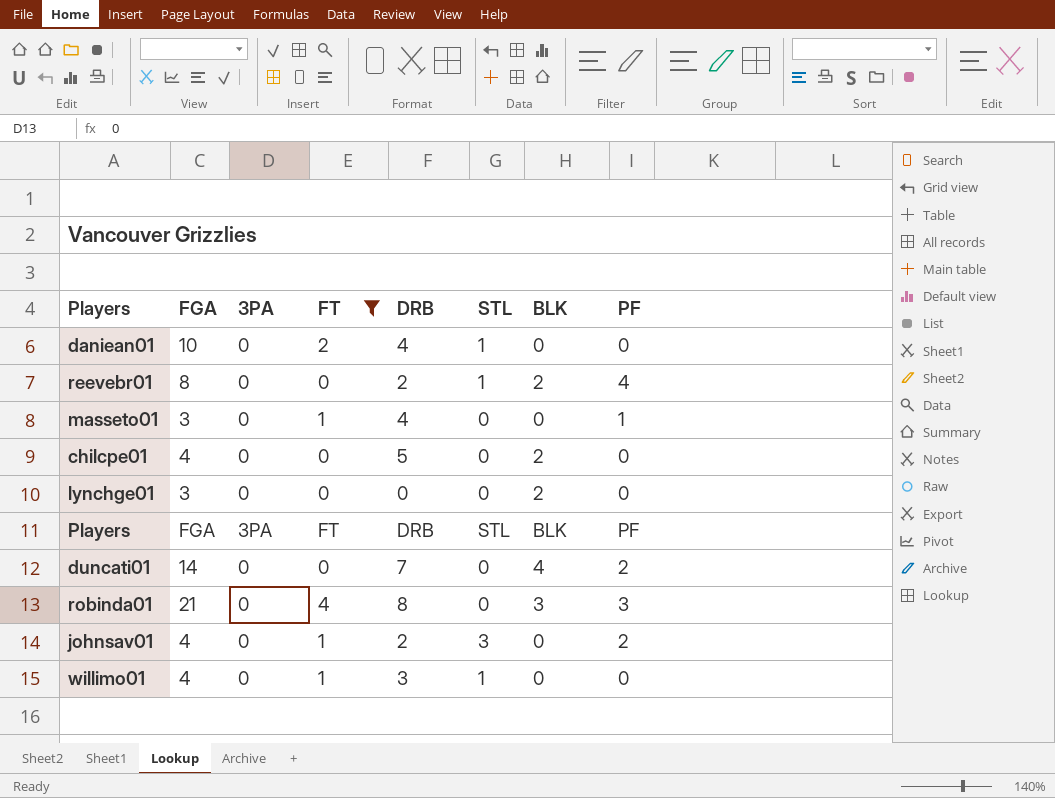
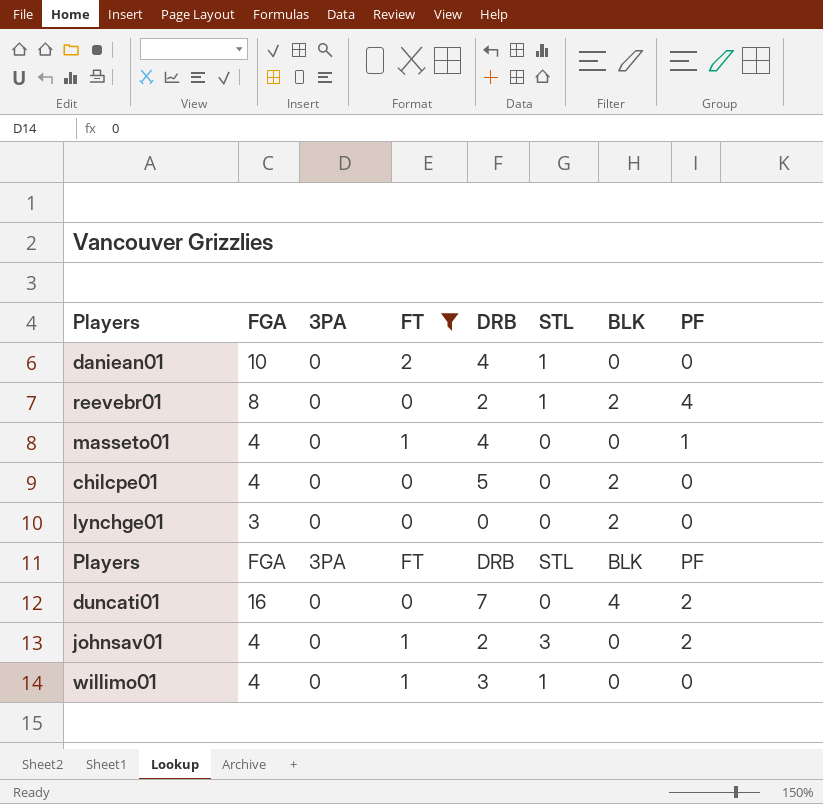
row robinda01: 21 | 0 | 4 | 8 | 0 | 3 | 3 -> none
masseto01 | FGA: 3 -> 4
duncati01 | FGA: 14 -> 16

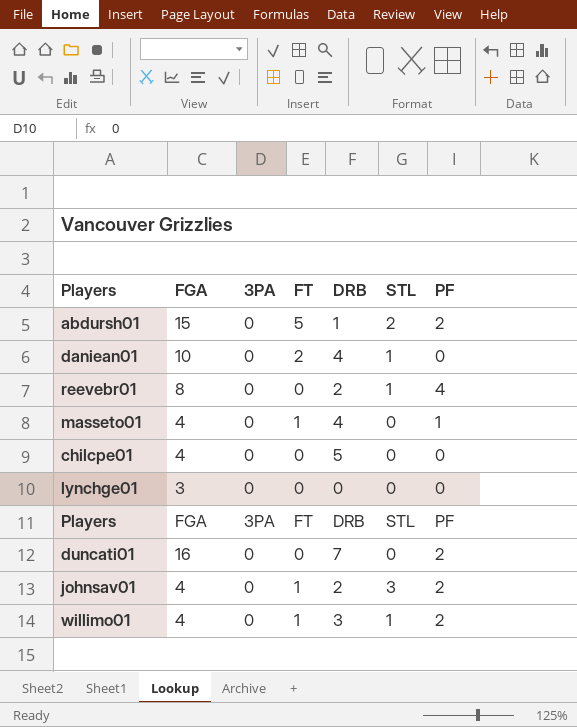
filter: FT != 5 -> none
column BLK | position: 7 -> none
willimo01 | PF: 0 -> 2

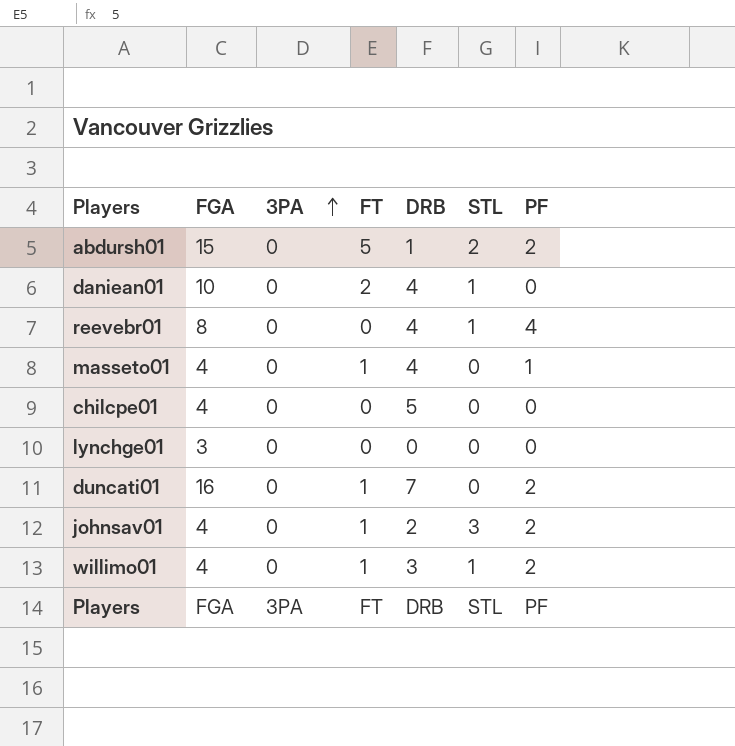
row order: none -> 3PA ascending
reevebr01 | DRB: 2 -> 4
duncati01 | FT: 0 -> 1

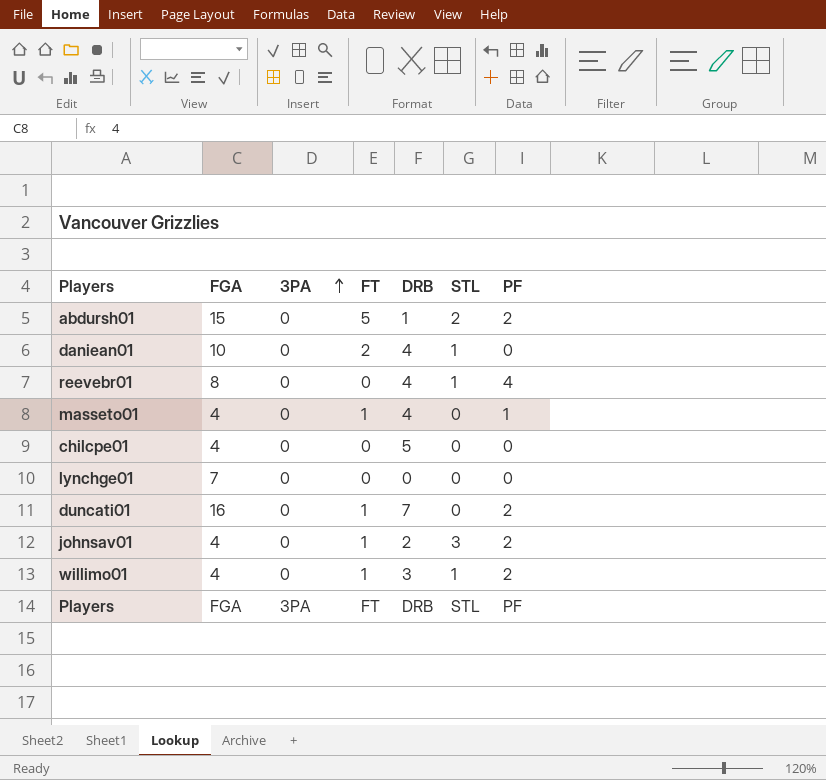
lynchge01 | FGA: 3 -> 7

